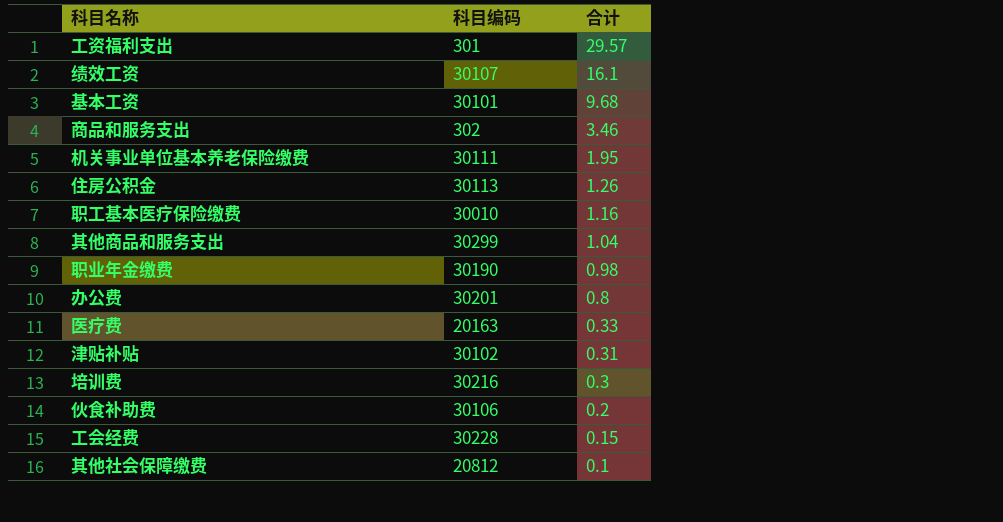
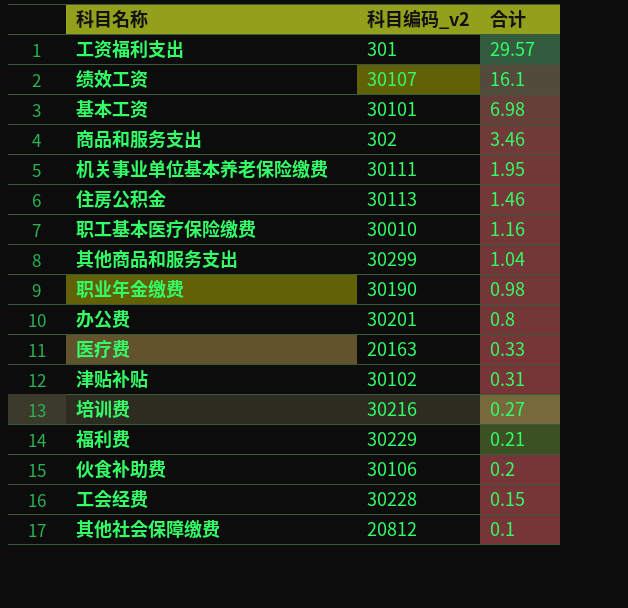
column name: 科目编码 -> 科目编码_v2
基本工资 | 合计: 9.68 -> 6.98
住房公积金 | 合计: 1.26 -> 1.46
培训费 | 合计: 0.3 -> 0.27
row 福利费: none -> 30229 | 0.21

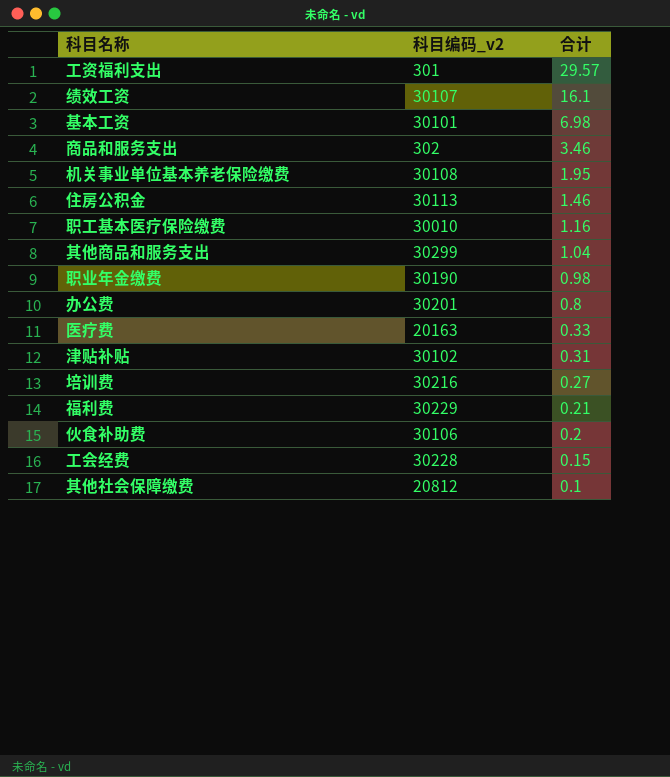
机关事业单位基本养老保险缴费 | 科目编码_v2: 30111 -> 30108

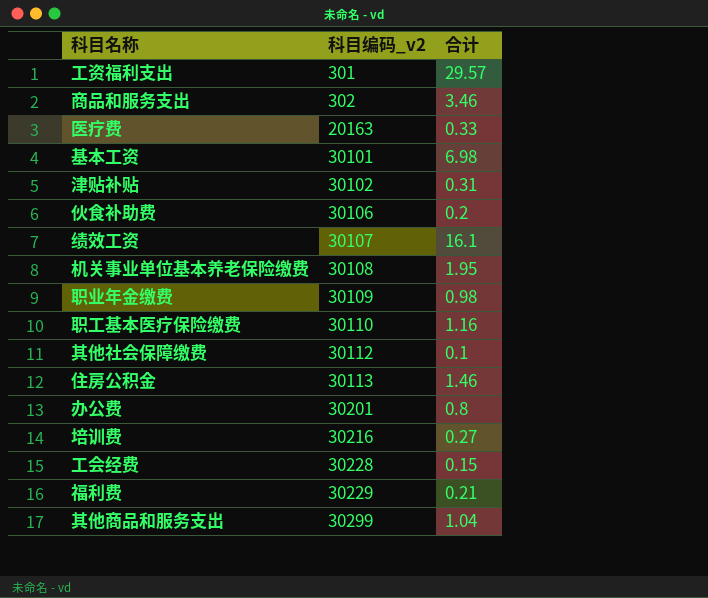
row order: 合计 descending -> 科目编码_v2 ascending
职业年金缴费 | 科目编码_v2: 30190 -> 30109
职工基本医疗保险缴费 | 科目编码_v2: 30010 -> 30110
其他社会保障缴费 | 科目编码_v2: 20812 -> 30112

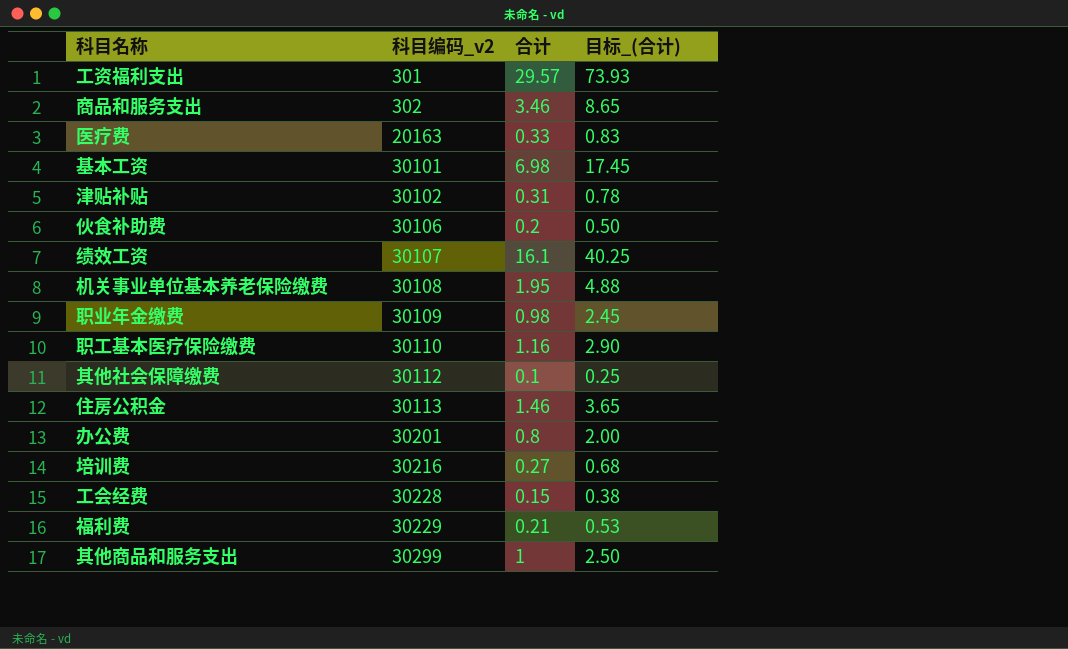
column 目标_(合计) | formula: none -> [合计] * 2.5
其他商品和服务支出 | 合计: 1.04 -> 1

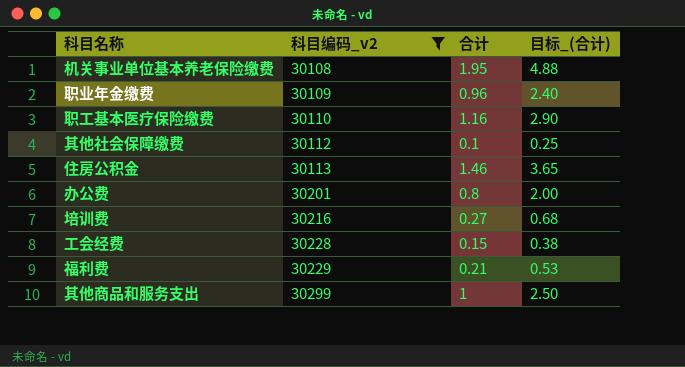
filter: none -> 科目编码_v2 >= 30108
职业年金缴费 | 合计: 0.98 -> 0.96
职业年金缴费 | 目标_(合计): 2.45 -> 2.40

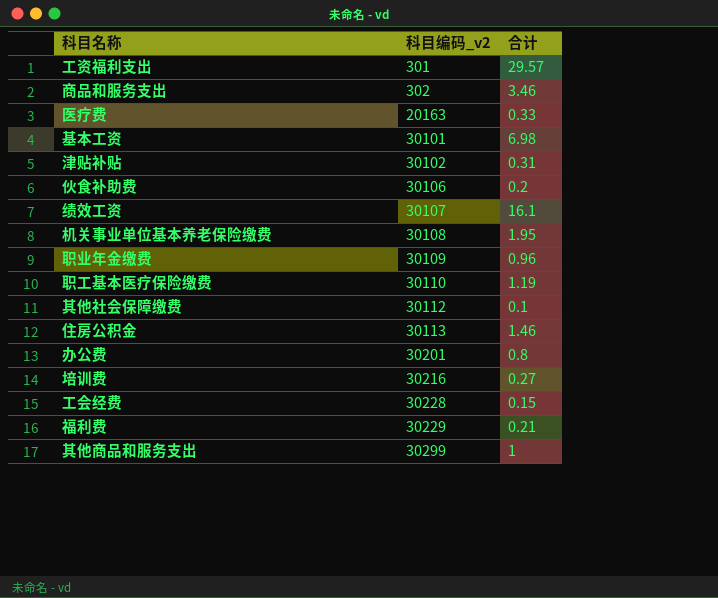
filter: 科目编码_v2 >= 30108 -> none
column 目标_(合计) | formula: [合计] * 2.5 -> none
职工基本医疗保险缴费 | 合计: 1.16 -> 1.19

